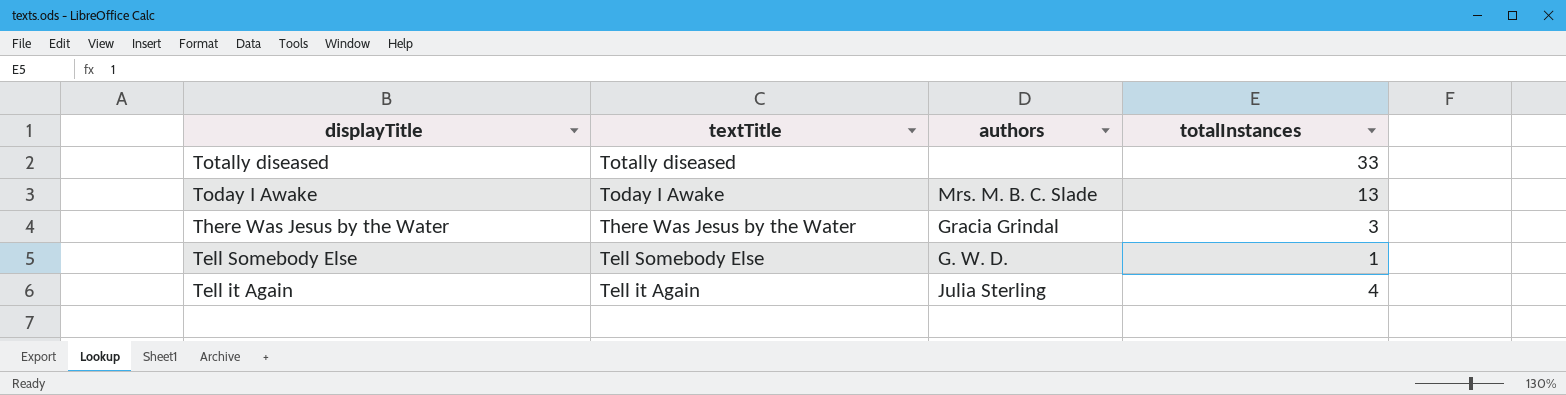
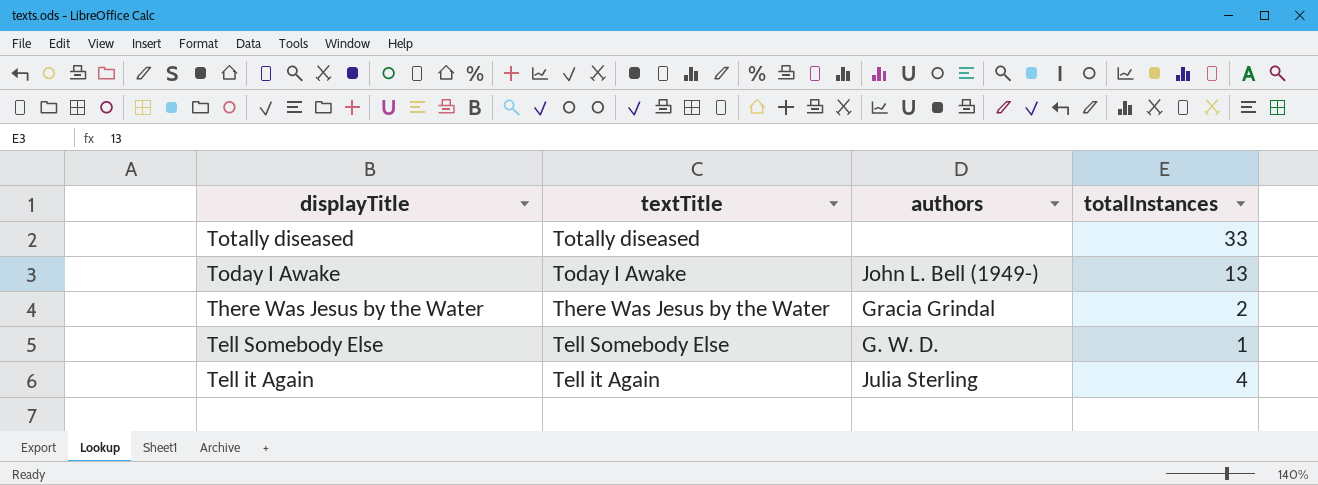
Today I Awake | authors: Mrs. M. B. C. Slade -> John L. Bell (1949-)
There Was Jesus by the Water | totalInstances: 3 -> 2

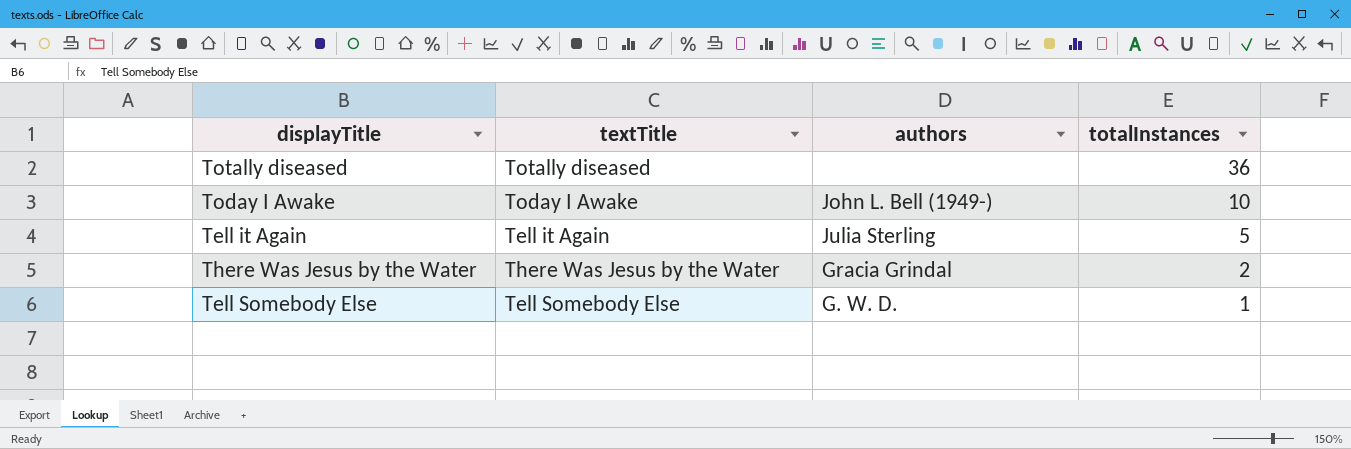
row order: displayTitle descending -> totalInstances descending
Totally diseased | totalInstances: 33 -> 36
Today I Awake | totalInstances: 13 -> 10
Tell it Again | totalInstances: 4 -> 5

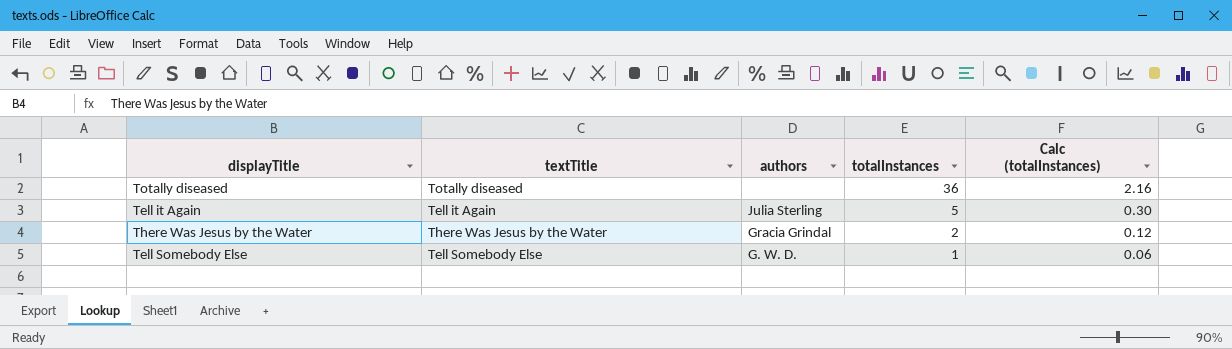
column Calc (totalInstances) | formula: none -> [totalInstances] * 0.06
row Today I Awake: Today I Awake | John L. Bell (1949-) | 10 -> none

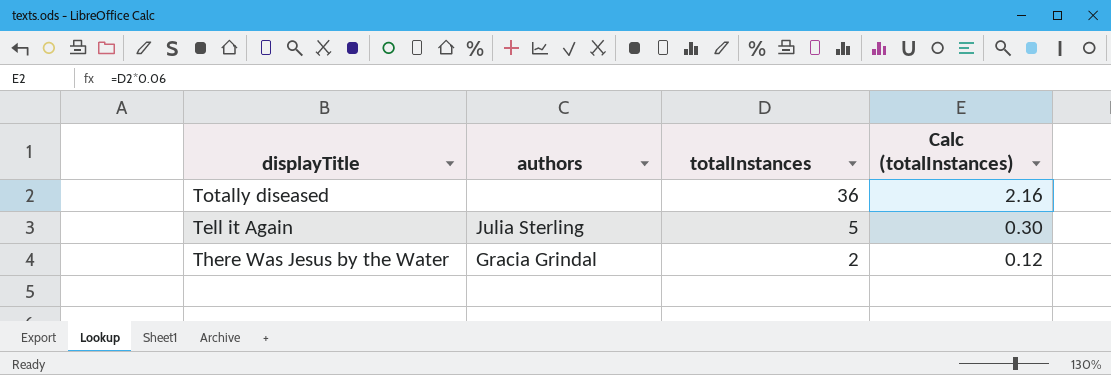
column textTitle | position: 2 -> none
row Tell Somebody Else: Tell Somebody Else | G. W. D. | 1 | 0.06 -> none

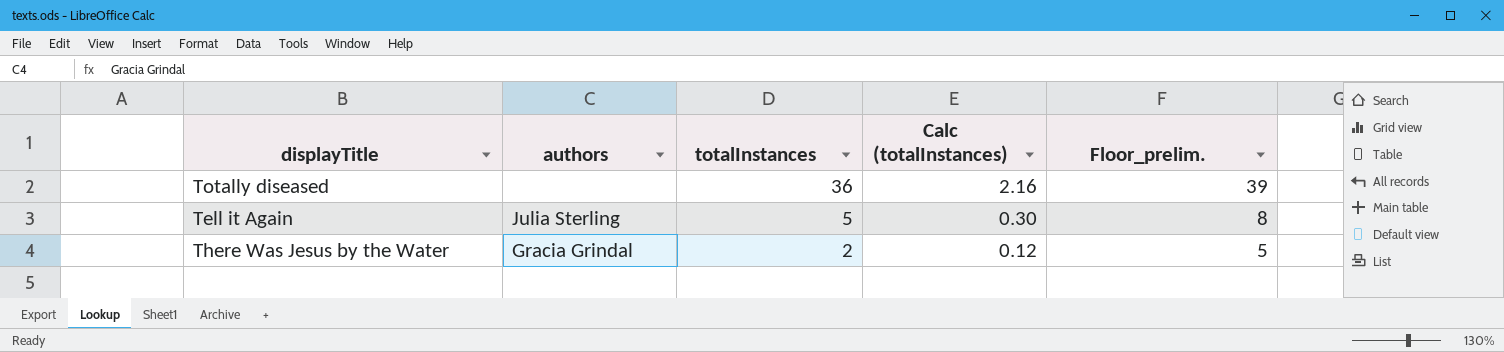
column Floor_prelim. | formula: none -> [totalInstances] + 3

